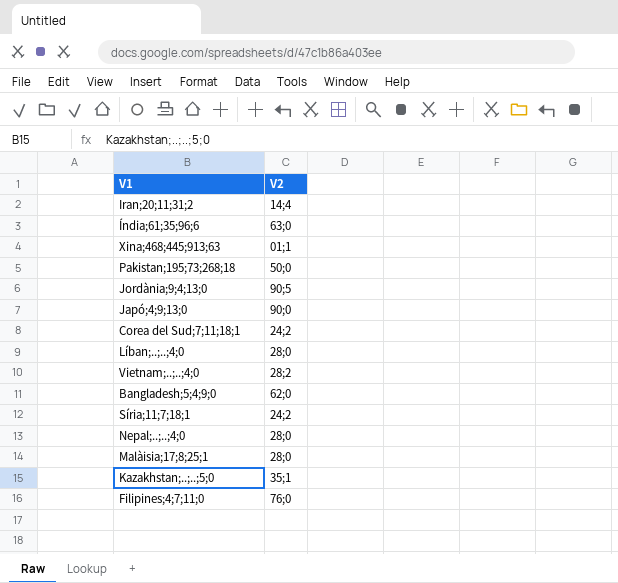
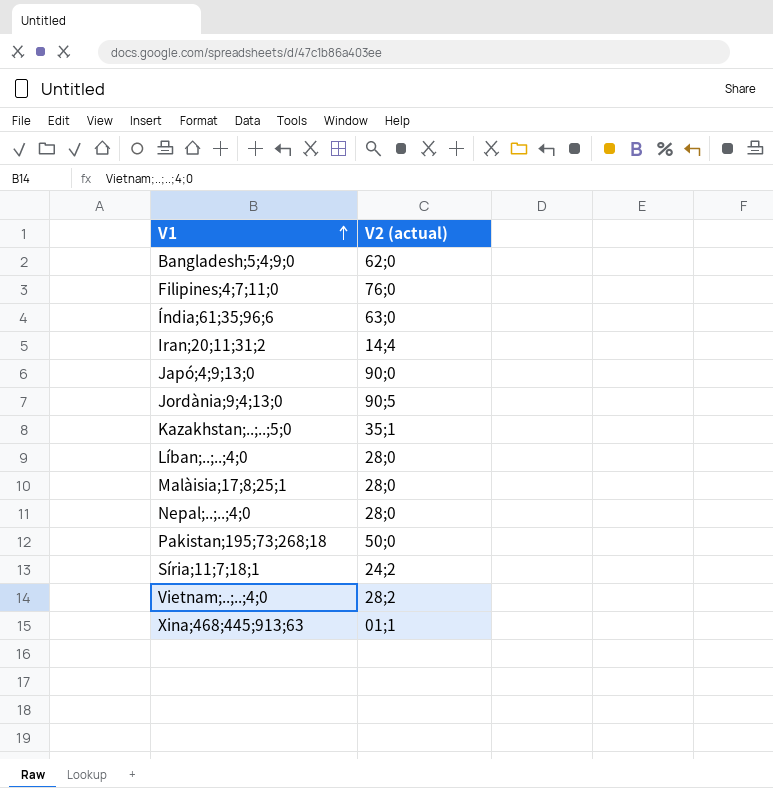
row order: none -> V1 ascending
column name: V2 -> V2 (actual)
row Corea del Sud;7;11;18;1: 24;2 -> none

